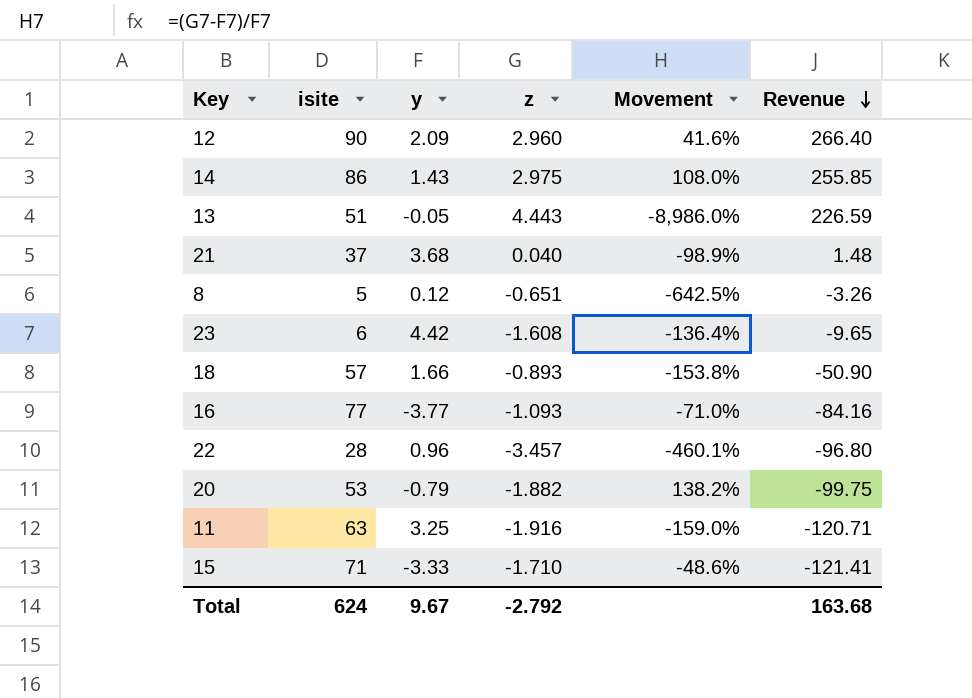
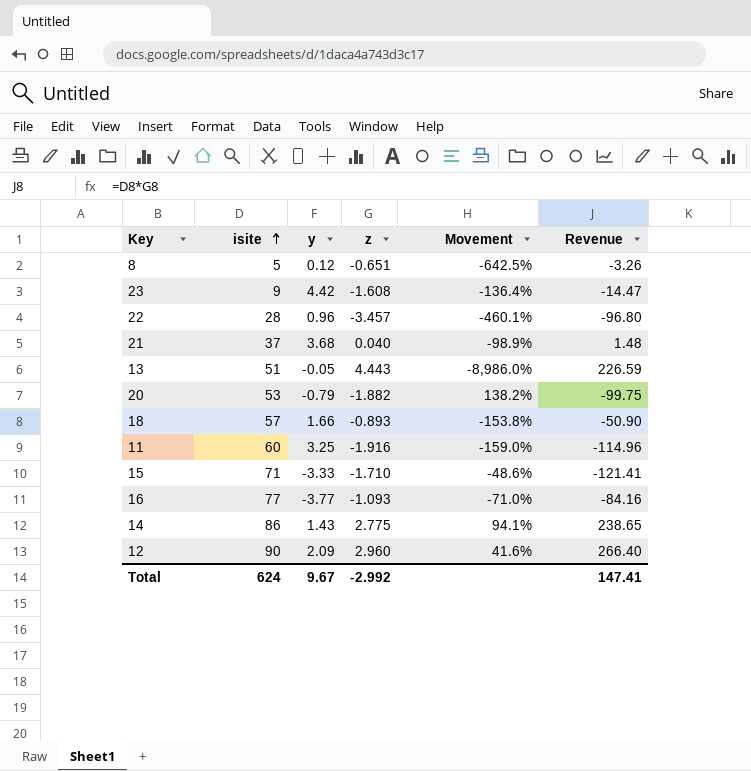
row order: Revenue descending -> isite ascending
23 | isite: 6 -> 9
23 | Revenue: -9.65 -> -14.47
11 | isite: 63 -> 60
11 | Revenue: -120.71 -> -114.96
14 | z: 2.975 -> 2.775
14 | Movement: 108.0% -> 94.1%
14 | Revenue: 255.85 -> 238.65
Total | z: -2.792 -> -2.992
Total | Revenue: 163.68 -> 147.41

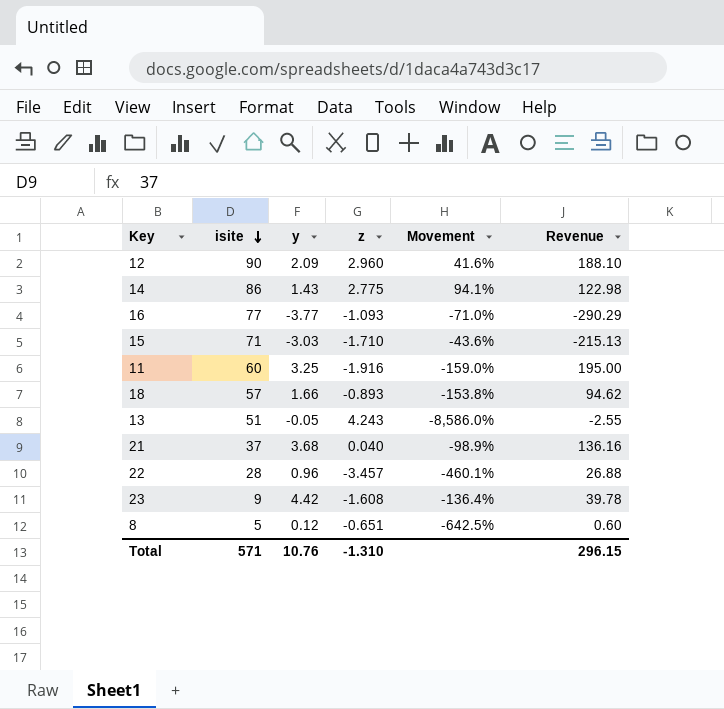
row order: isite ascending -> isite descending
column Revenue | formula: [isite] * [z] -> [isite] * [y]
row 20: 53 | -0.79 | -1.882 | 138.2% | -99.75 -> none
15 | y: -3.33 -> -3.03
15 | Movement: -48.6% -> -43.6%
13 | z: 4.443 -> 4.243
13 | Movement: -8,986.0% -> -8,586.0%
Total | isite: 624 -> 571
Total | y: 9.67 -> 10.76
Total | z: -2.992 -> -1.310
Total | Revenue: 147.41 -> 296.15

